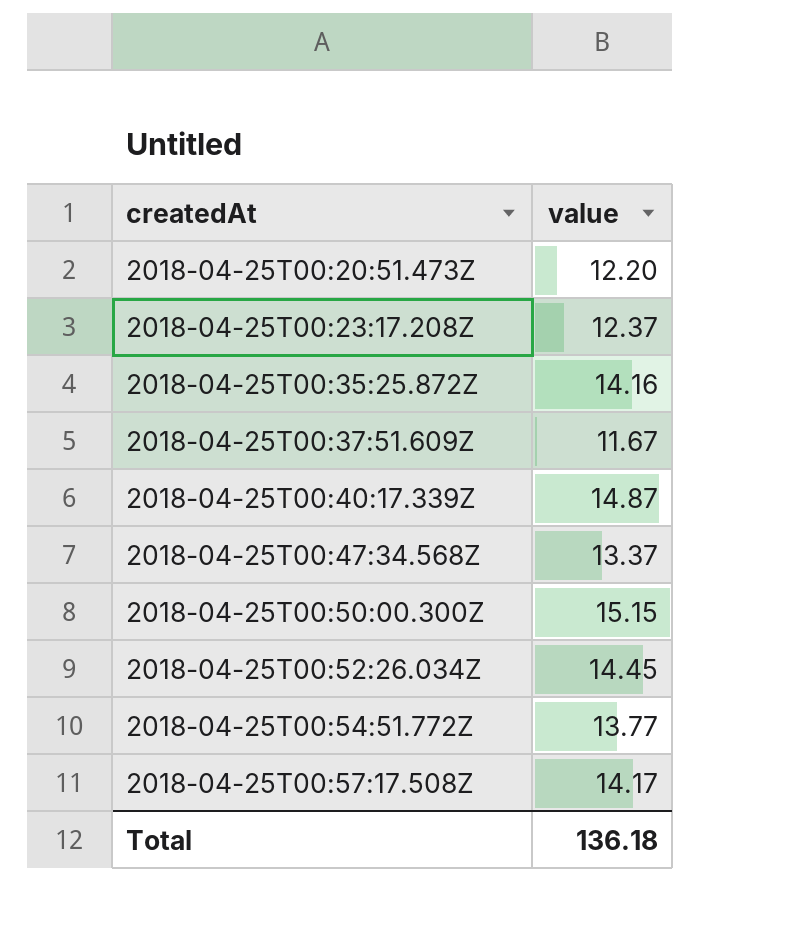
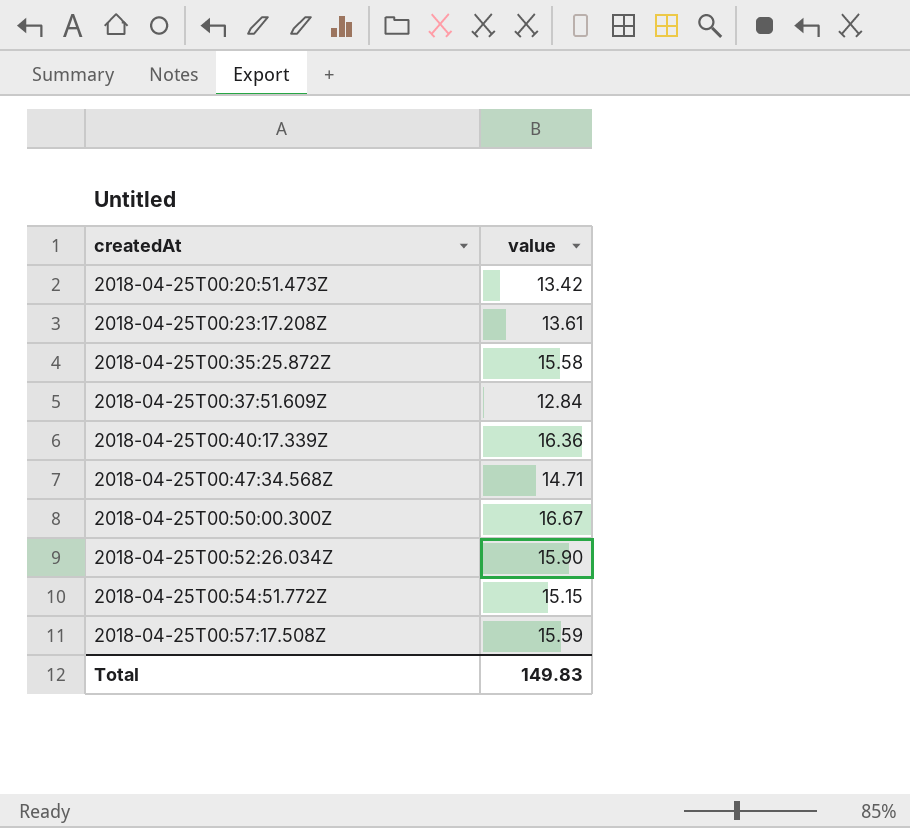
2018-04-25T00:20:51.473Z | value: 12.20 -> 13.42
2018-04-25T00:23:17.208Z | value: 12.37 -> 13.61
2018-04-25T00:35:25.872Z | value: 14.16 -> 15.58
2018-04-25T00:37:51.609Z | value: 11.67 -> 12.84
2018-04-25T00:40:17.339Z | value: 14.87 -> 16.36
2018-04-25T00:47:34.568Z | value: 13.37 -> 14.71
2018-04-25T00:50:00.300Z | value: 15.15 -> 16.67
2018-04-25T00:52:26.034Z | value: 14.45 -> 15.90
2018-04-25T00:54:51.772Z | value: 13.77 -> 15.15
2018-04-25T00:57:17.508Z | value: 14.17 -> 15.59
Total | value: 136.18 -> 149.83

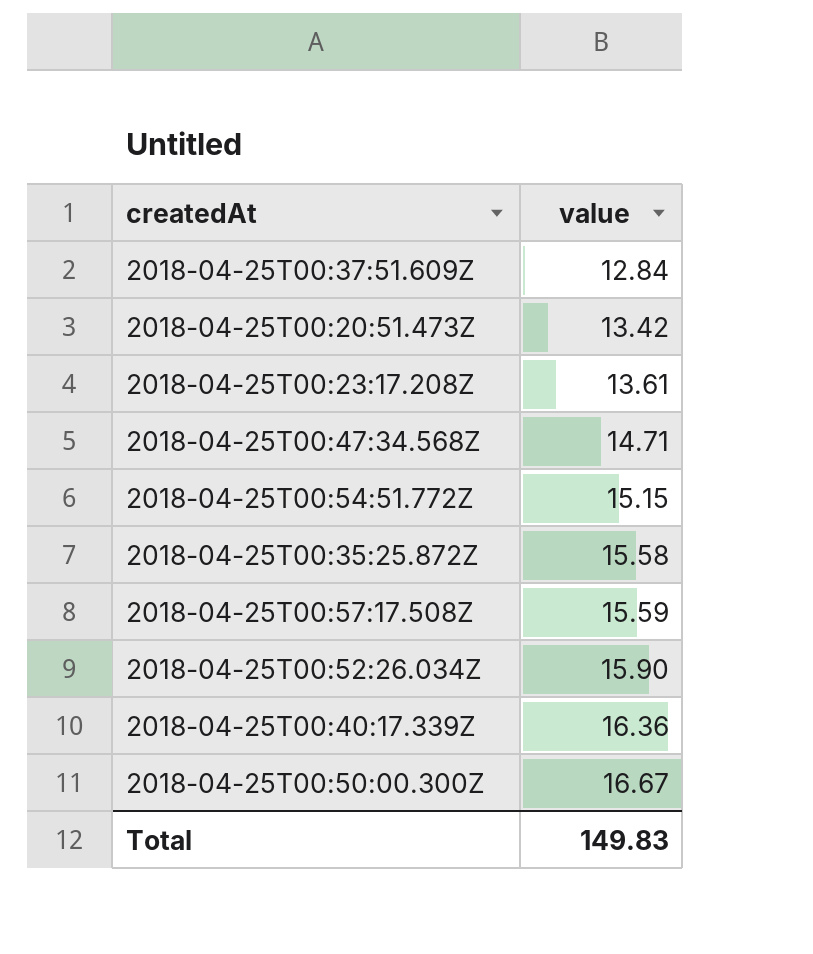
row order: createdAt ascending -> value ascending

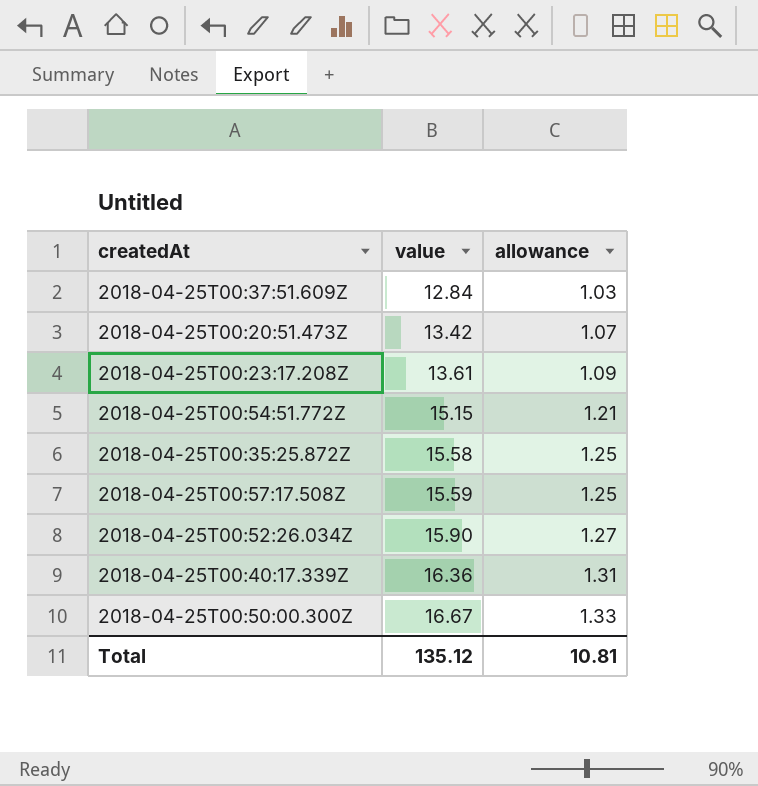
column allowance | formula: none -> [value] * 0.08
row 2018-04-25T00:47:34.568Z: 14.71 -> none
Total | value: 149.83 -> 135.12

